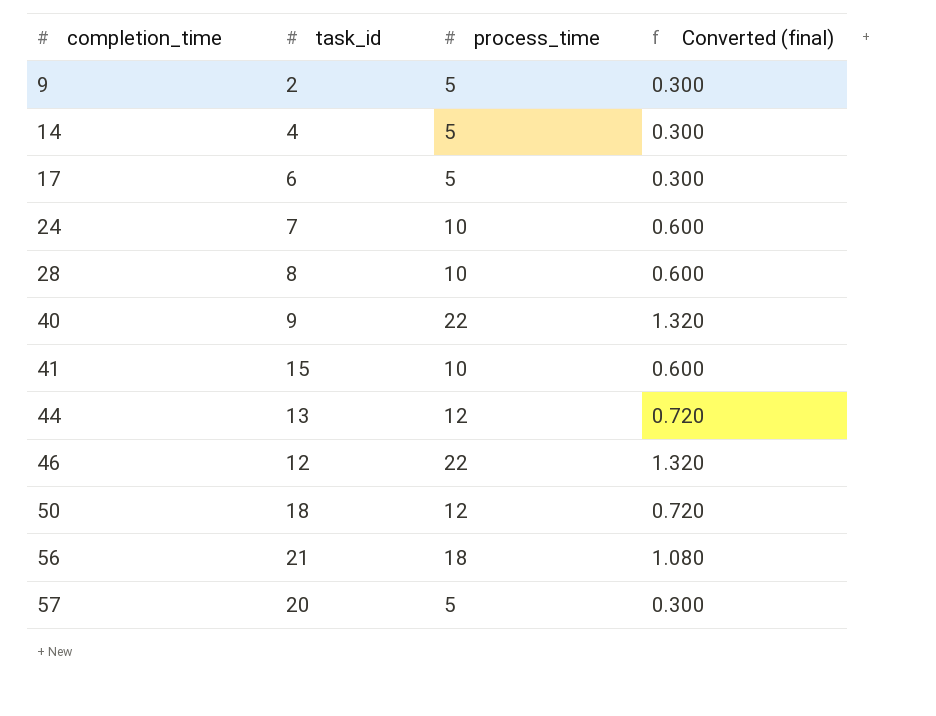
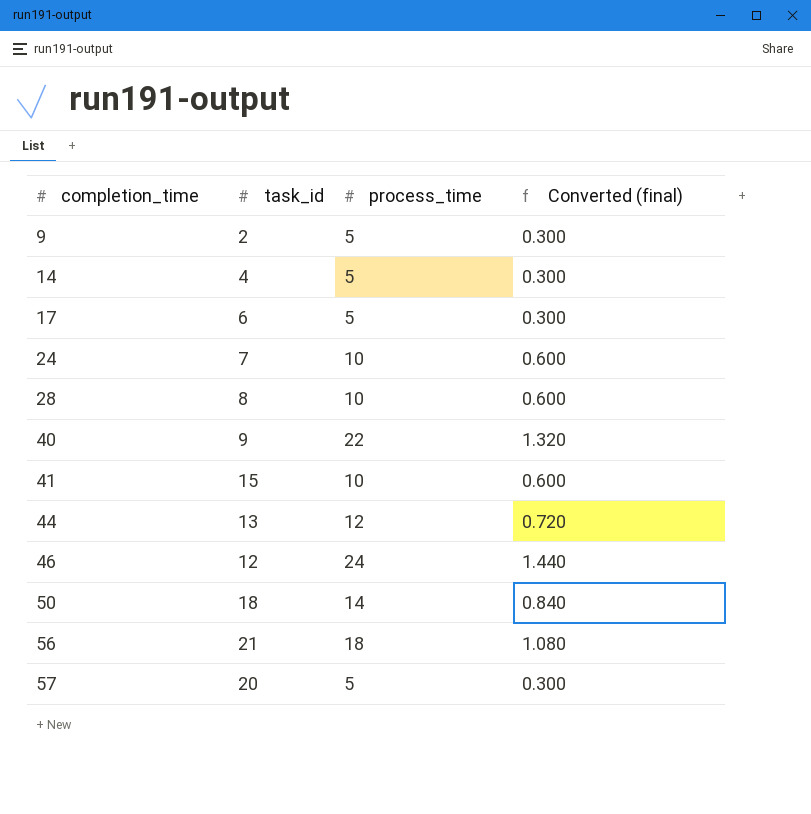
46 | process_time: 22 -> 24
46 | Converted (final): 1.320 -> 1.440
50 | process_time: 12 -> 14
50 | Converted (final): 0.720 -> 0.840

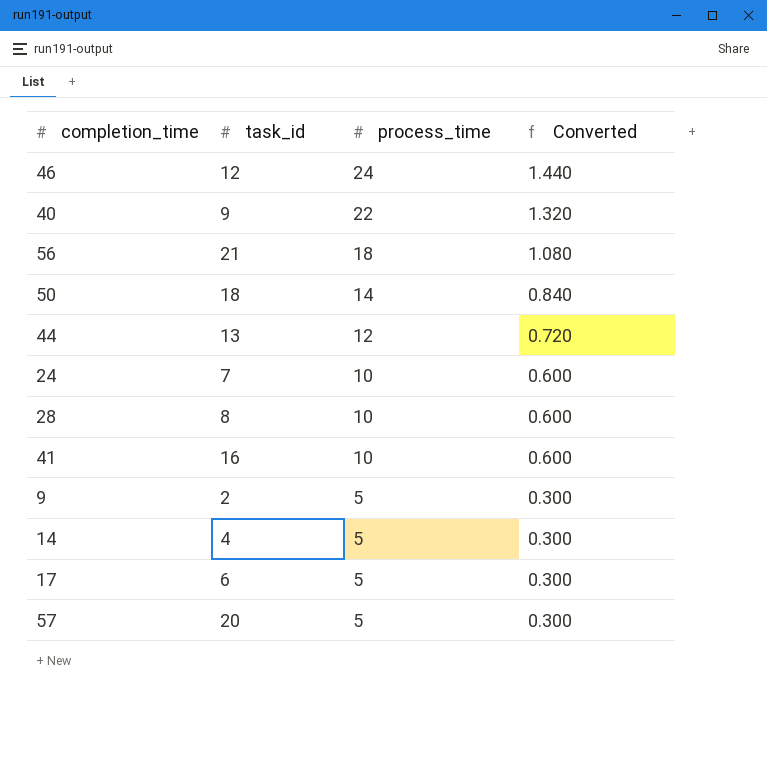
row order: completion_time ascending -> process_time descending
column name: Converted (final) -> Converted
41 | task_id: 15 -> 16

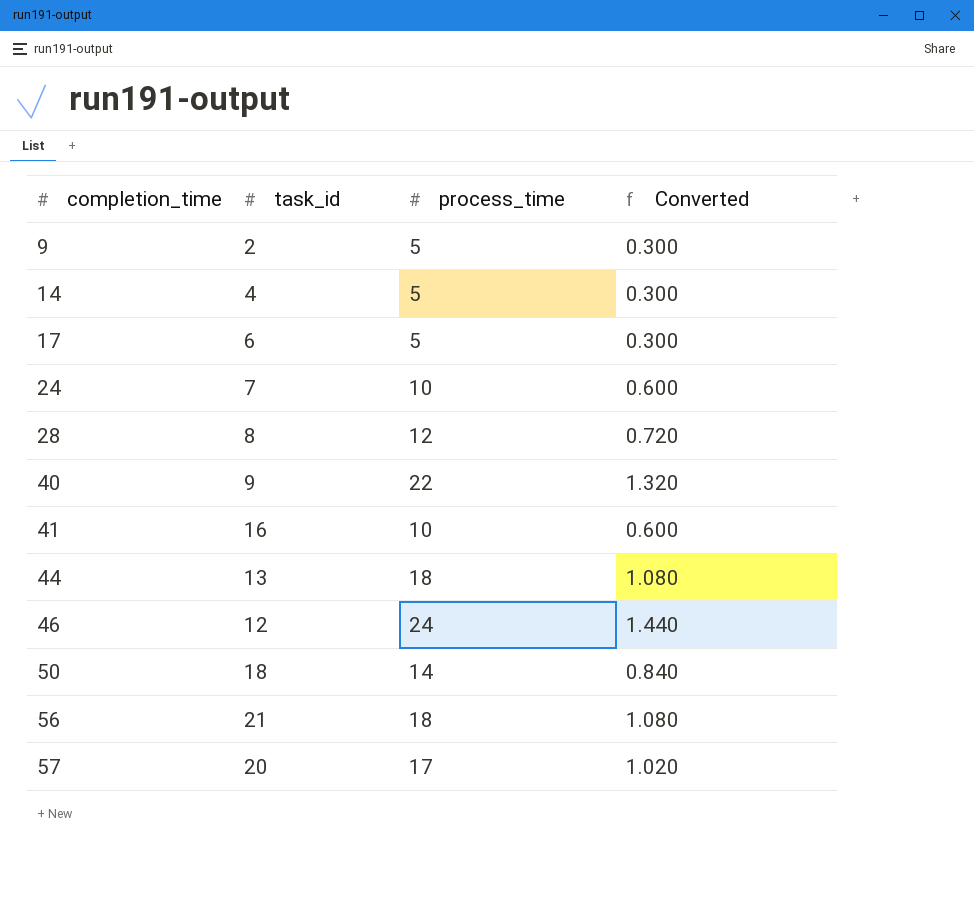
row order: process_time descending -> completion_time ascending
28 | process_time: 10 -> 12
28 | Converted: 0.600 -> 0.720
44 | process_time: 12 -> 18
44 | Converted: 0.720 -> 1.080
57 | process_time: 5 -> 17
57 | Converted: 0.300 -> 1.020

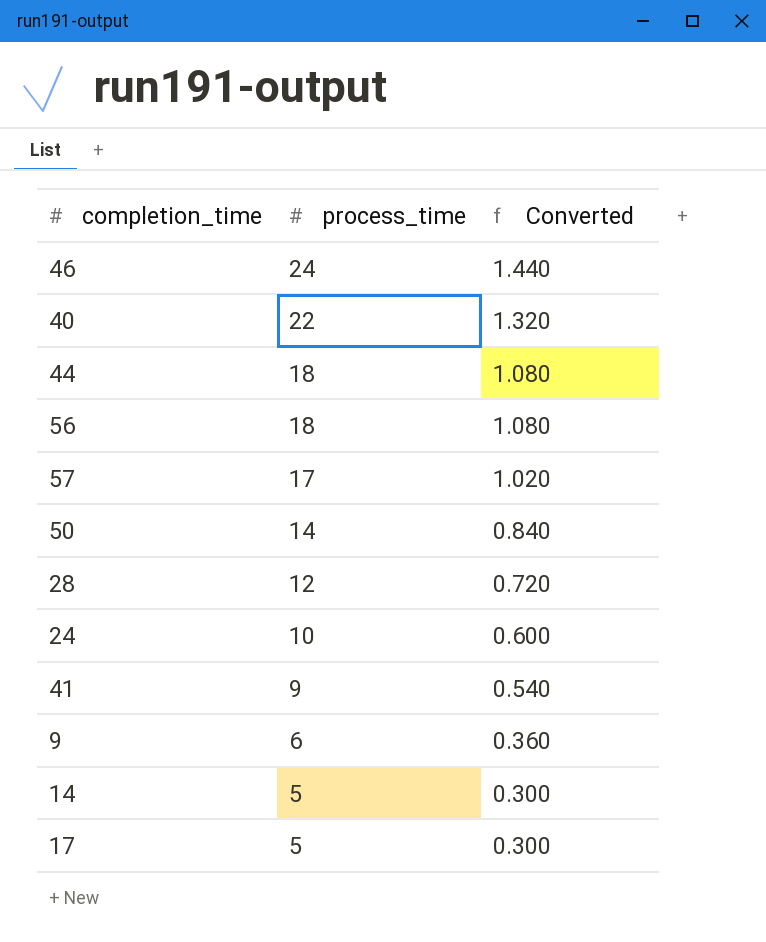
row order: completion_time ascending -> process_time descending
column task_id | position: 2 -> none
41 | process_time: 10 -> 9
41 | Converted: 0.600 -> 0.540
9 | process_time: 5 -> 6
9 | Converted: 0.300 -> 0.360

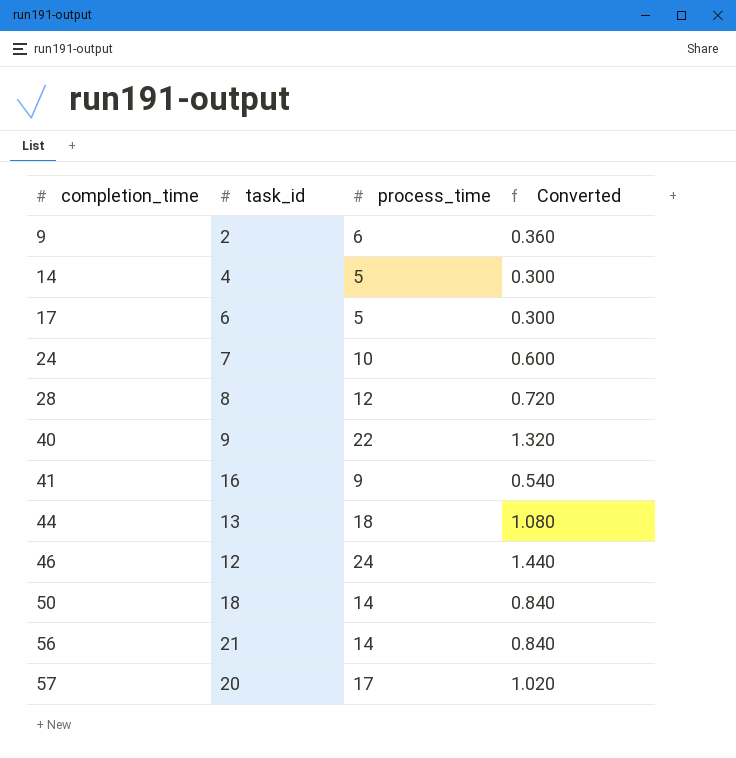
row order: process_time descending -> completion_time ascending
column task_id | position: none -> 2
56 | process_time: 18 -> 14
56 | Converted: 1.080 -> 0.840

